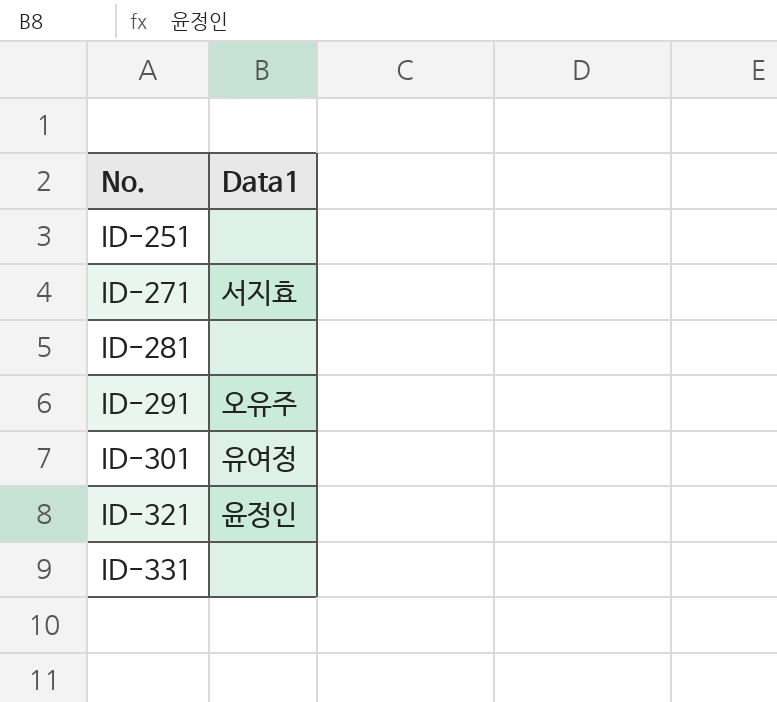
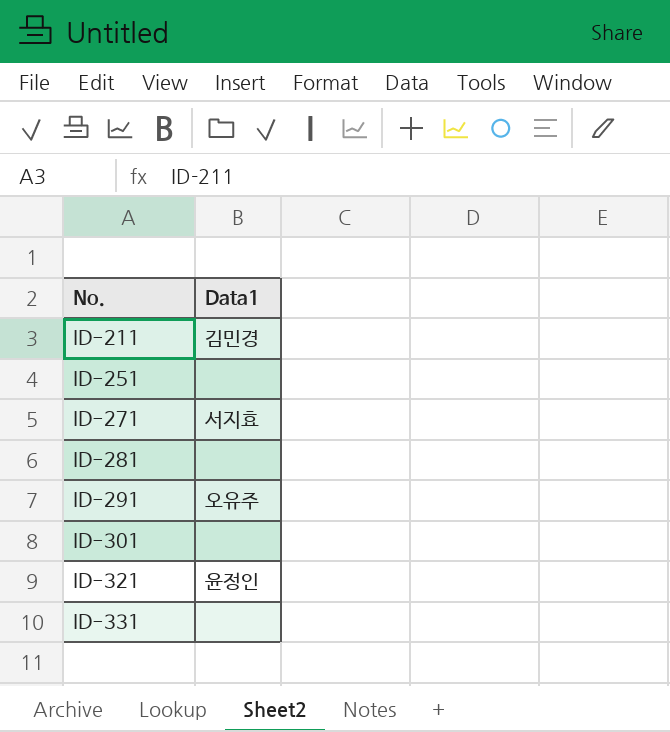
row ID-211: none -> 김민경
ID-301 | Data1: 유여정 -> none

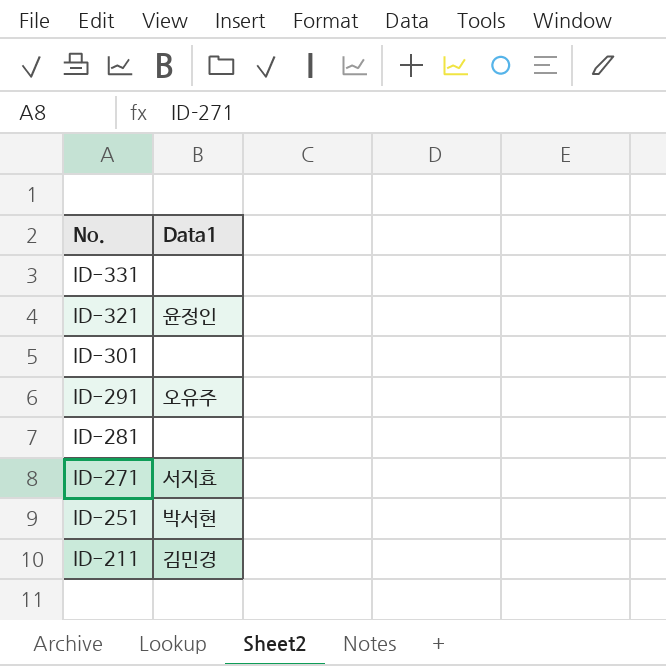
row order: No. ascending -> No. descending
ID-251 | Data1: none -> 박서현

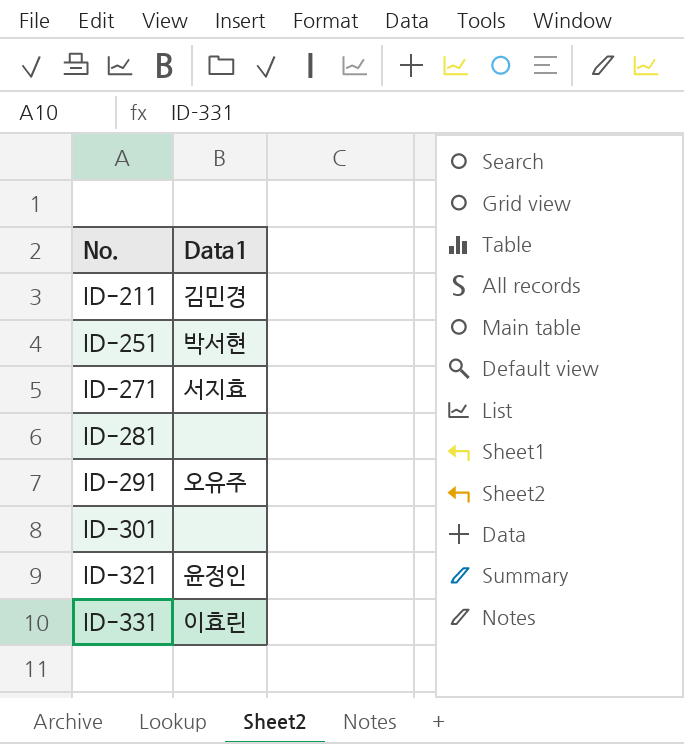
row order: No. descending -> No. ascending
ID-331 | Data1: none -> 이효린

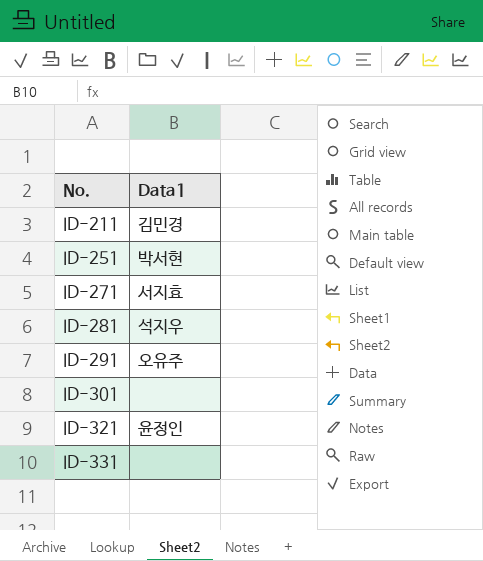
ID-281 | Data1: none -> 석지우
ID-331 | Data1: 이효린 -> none

